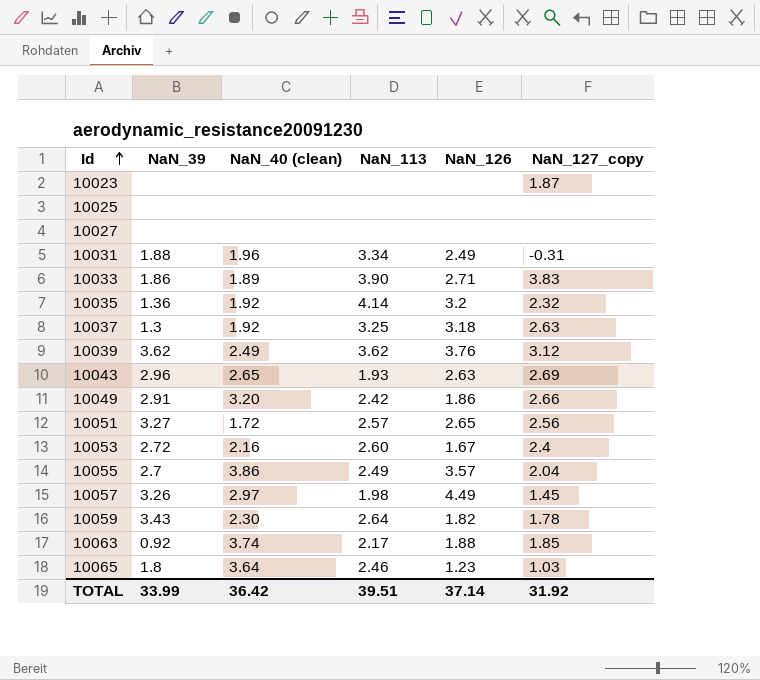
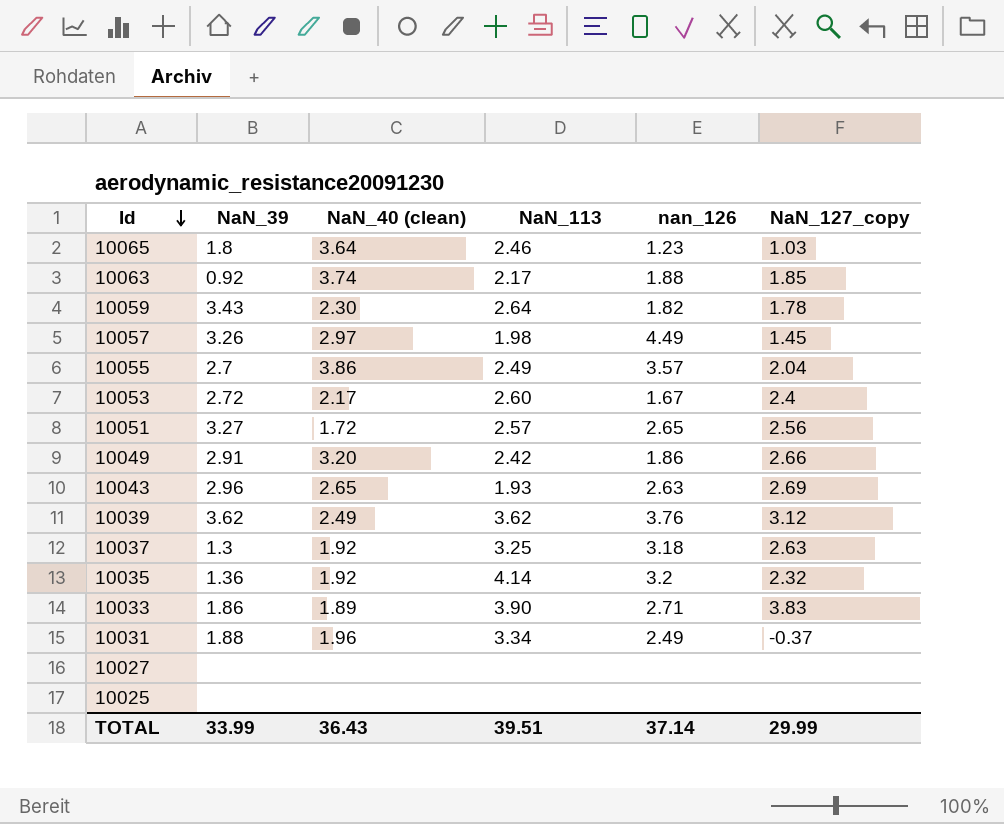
row order: Id ascending -> Id descending
column name: NaN_126 -> nan_126
row 10023: none | none | none | none | 1.87 -> none
10053 | NaN_40 (clean): 2.16 -> 2.17
10031 | NaN_127_copy: -0.31 -> -0.37
TOTAL | NaN_40 (clean): 36.42 -> 36.43
TOTAL | NaN_127_copy: 31.92 -> 29.99

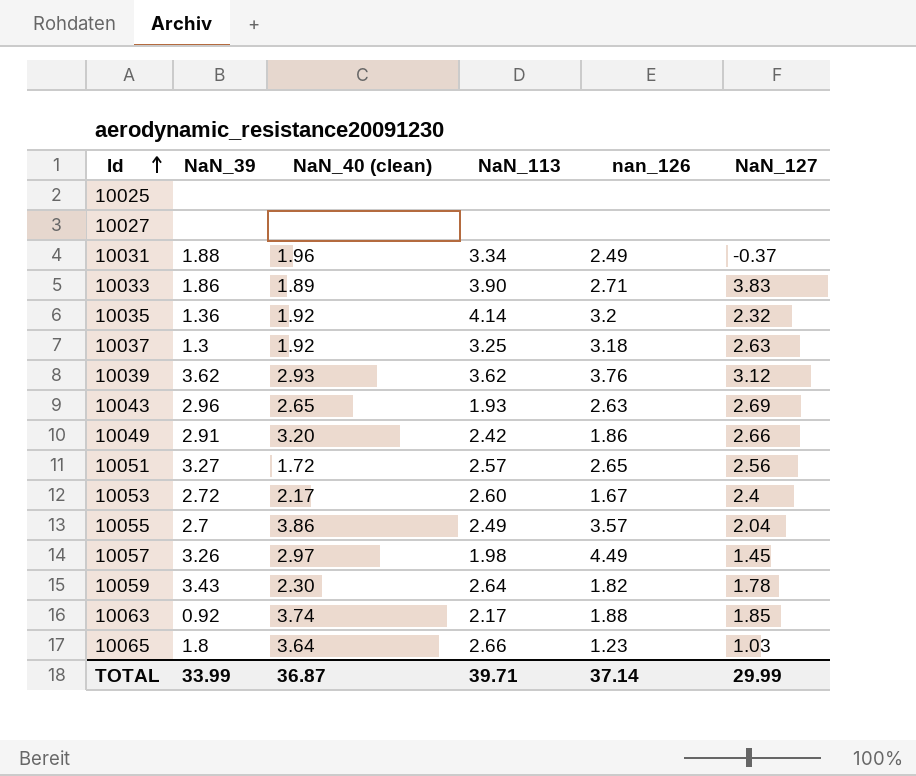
row order: Id descending -> Id ascending
column name: NaN_127_copy -> NaN_127
10039 | NaN_40 (clean): 2.49 -> 2.93
10065 | NaN_113: 2.46 -> 2.66
TOTAL | NaN_40 (clean): 36.43 -> 36.87
TOTAL | NaN_113: 39.51 -> 39.71

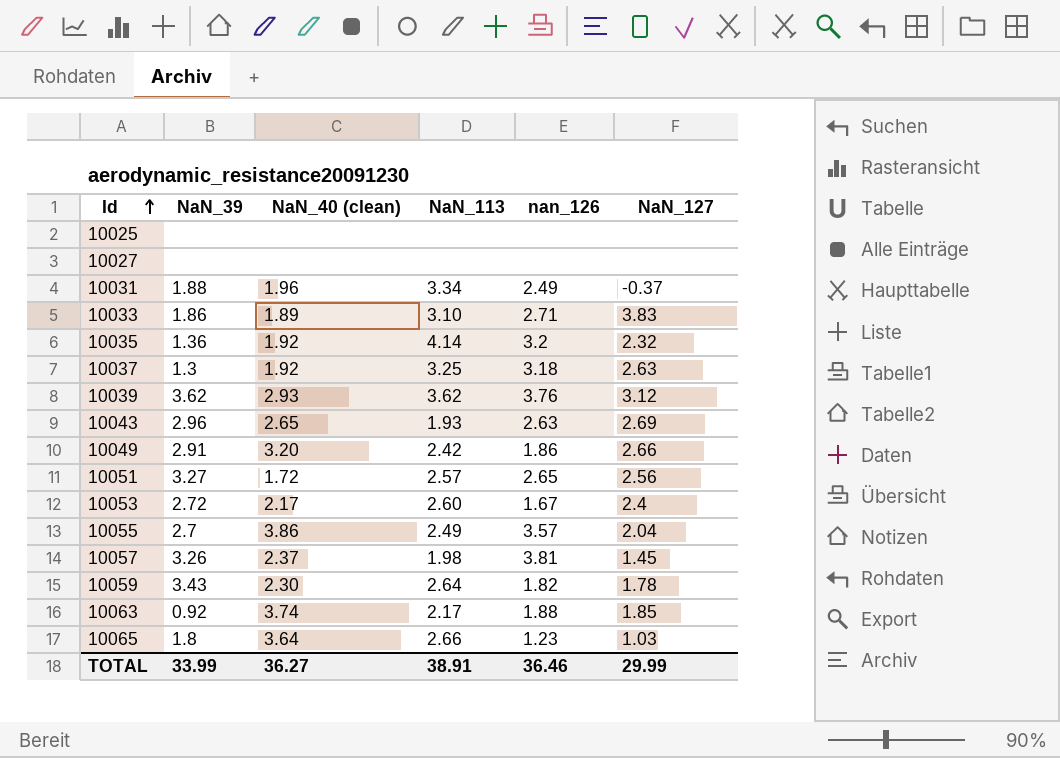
10033 | NaN_113: 3.90 -> 3.10
10057 | NaN_40 (clean): 2.97 -> 2.37
10057 | nan_126: 4.49 -> 3.81
TOTAL | NaN_40 (clean): 36.87 -> 36.27
TOTAL | NaN_113: 39.71 -> 38.91
TOTAL | nan_126: 37.14 -> 36.46

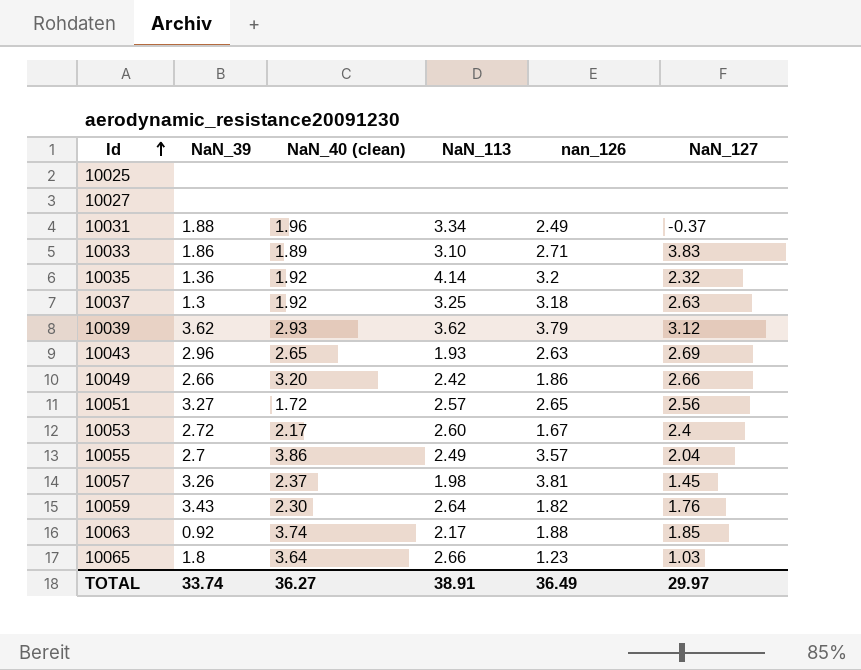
10039 | nan_126: 3.76 -> 3.79
10049 | NaN_39: 2.91 -> 2.66
10059 | NaN_127: 1.78 -> 1.76
TOTAL | NaN_39: 33.99 -> 33.74
TOTAL | nan_126: 36.46 -> 36.49
TOTAL | NaN_127: 29.99 -> 29.97

